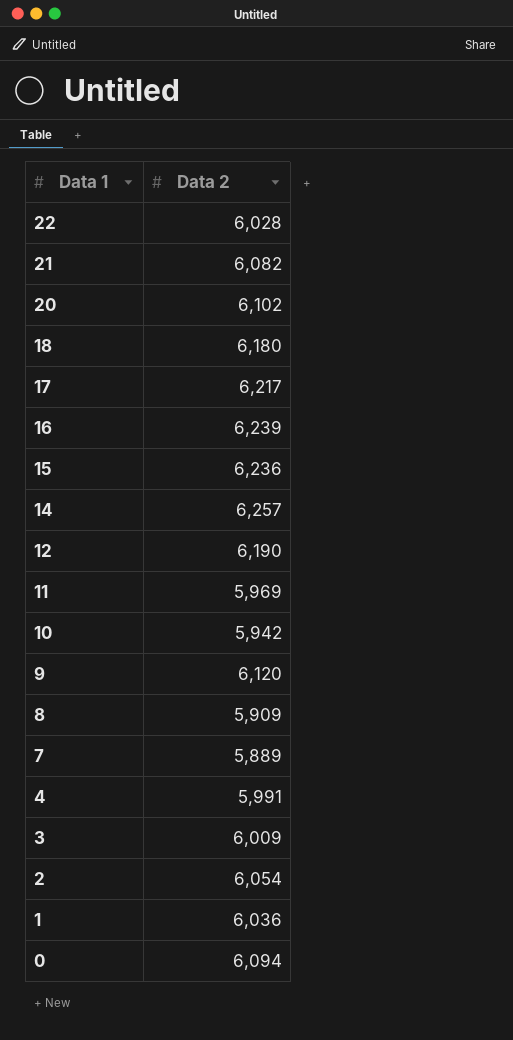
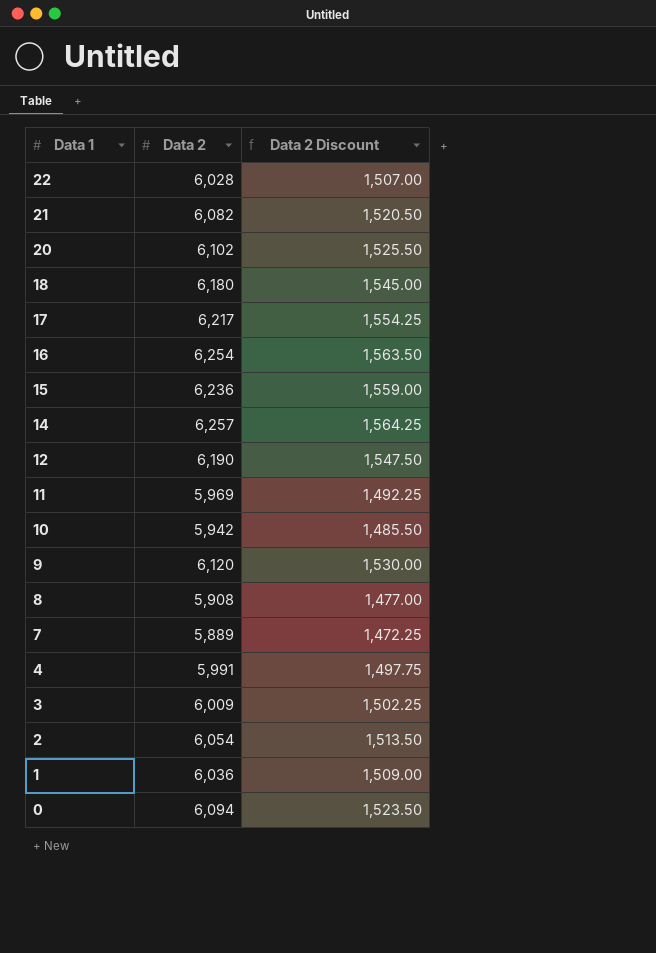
column Data 2 Discount | formula: none -> [Data 2] * 0.25
16 | Data 2: 6,239 -> 6,254
8 | Data 2: 5,909 -> 5,908

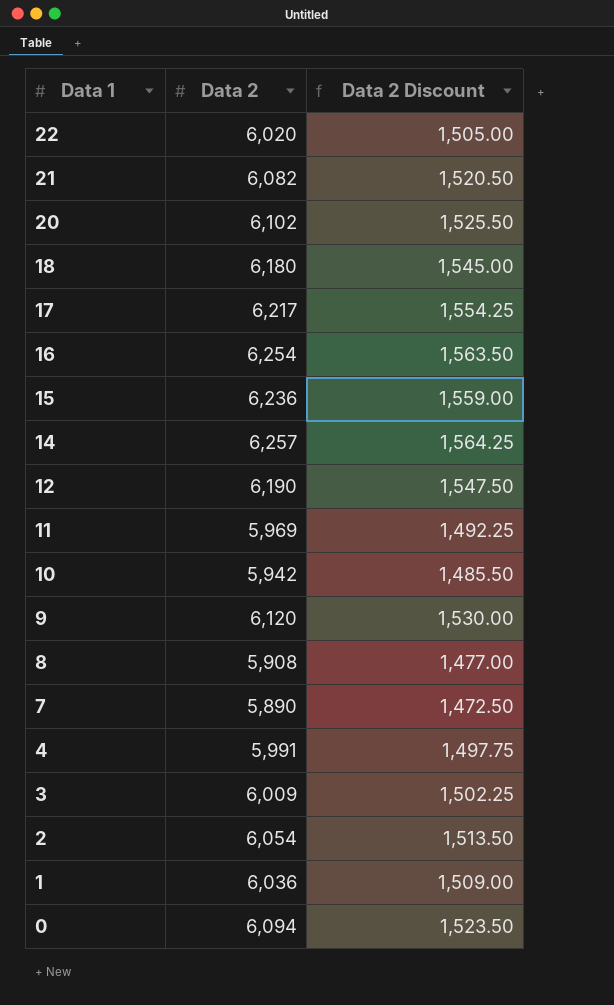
22 | Data 2: 6,028 -> 6,020
22 | Data 2 Discount: 1,507.00 -> 1,505.00
7 | Data 2: 5,889 -> 5,890
7 | Data 2 Discount: 1,472.25 -> 1,472.50

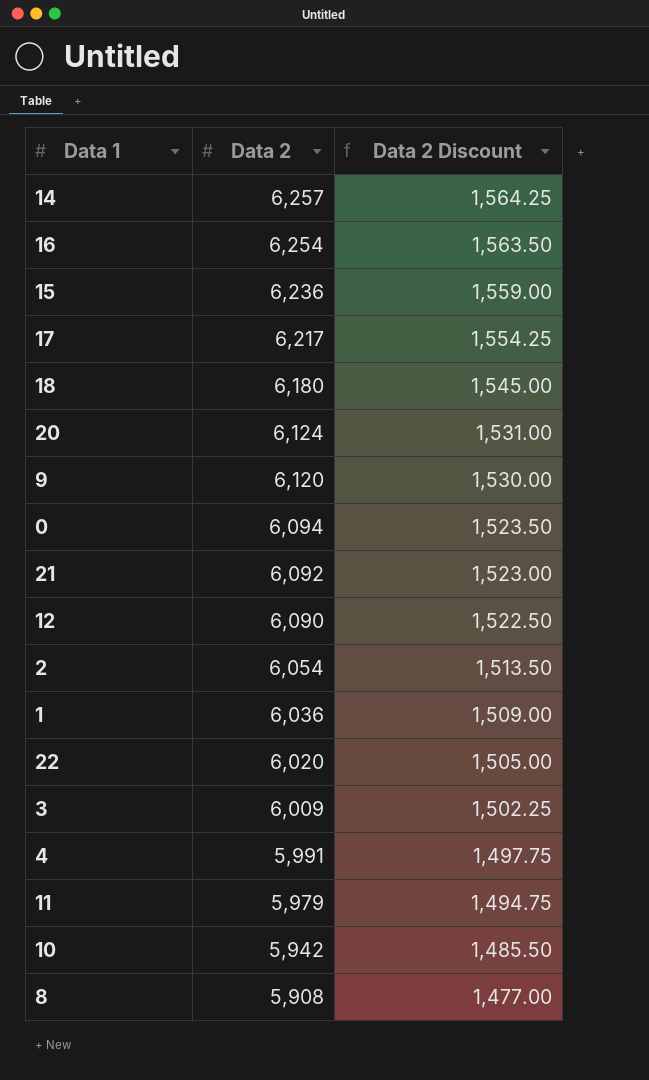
row order: Data 1 descending -> Data 2 descending
row 7: 5,890 | 1,472.50 -> none
20 | Data 2: 6,102 -> 6,124
20 | Data 2 Discount: 1,525.50 -> 1,531.00
21 | Data 2: 6,082 -> 6,092
21 | Data 2 Discount: 1,520.50 -> 1,523.00
12 | Data 2: 6,190 -> 6,090
12 | Data 2 Discount: 1,547.50 -> 1,522.50
11 | Data 2: 5,969 -> 5,979
11 | Data 2 Discount: 1,492.25 -> 1,494.75

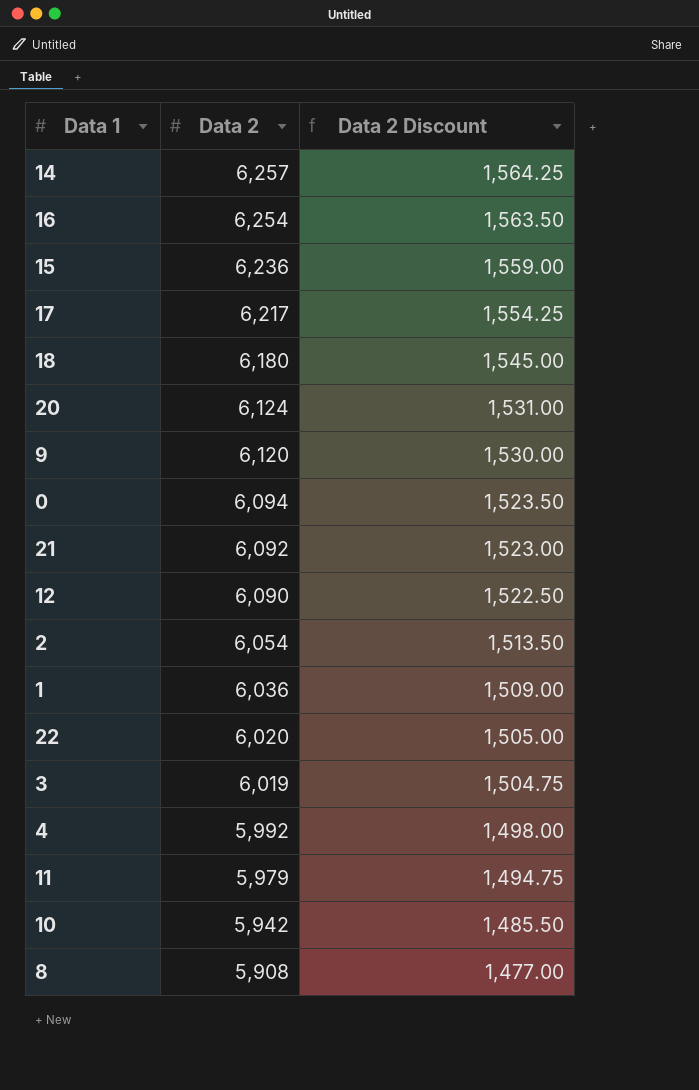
3 | Data 2: 6,009 -> 6,019
3 | Data 2 Discount: 1,502.25 -> 1,504.75
4 | Data 2: 5,991 -> 5,992
4 | Data 2 Discount: 1,497.75 -> 1,498.00

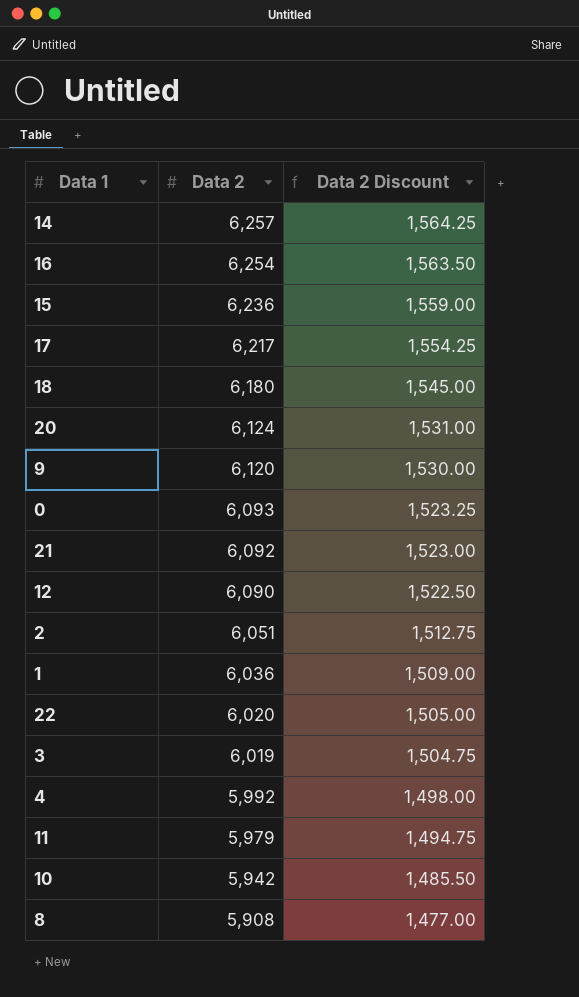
0 | Data 2: 6,094 -> 6,093
0 | Data 2 Discount: 1,523.50 -> 1,523.25
2 | Data 2: 6,054 -> 6,051
2 | Data 2 Discount: 1,513.50 -> 1,512.75

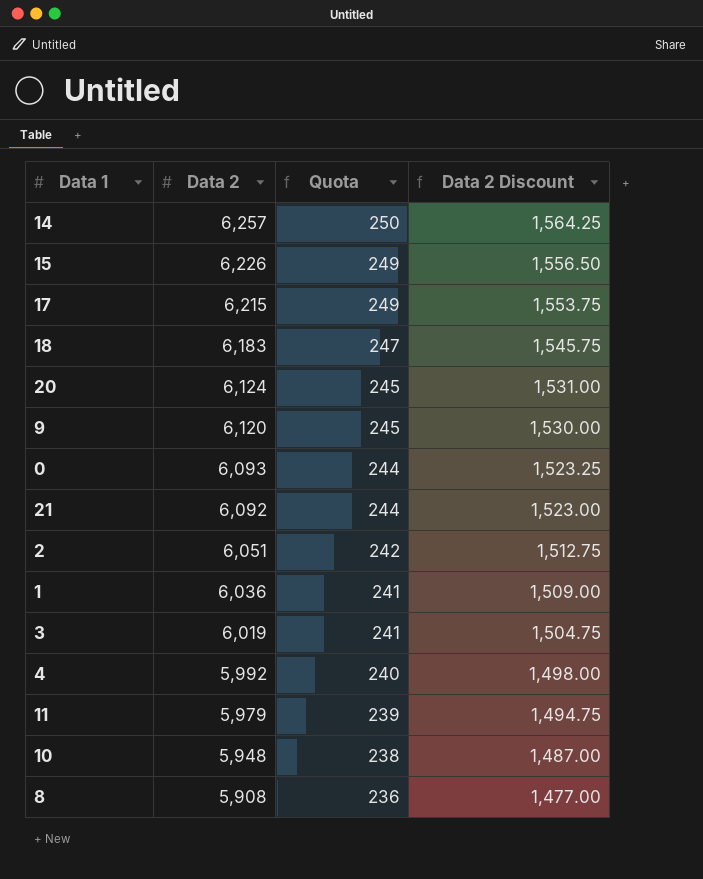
column Quota | formula: none -> [Data 2] * 0.04
row 16: 6,254 | 1,563.50 -> none
row 12: 6,090 | 1,522.50 -> none
row 22: 6,020 | 1,505.00 -> none
15 | Data 2: 6,236 -> 6,226
15 | Data 2 Discount: 1,559.00 -> 1,556.50
17 | Data 2: 6,217 -> 6,215
17 | Data 2 Discount: 1,554.25 -> 1,553.75
18 | Data 2: 6,180 -> 6,183
18 | Data 2 Discount: 1,545.00 -> 1,545.75
10 | Data 2: 5,942 -> 5,948
10 | Data 2 Discount: 1,485.50 -> 1,487.00

